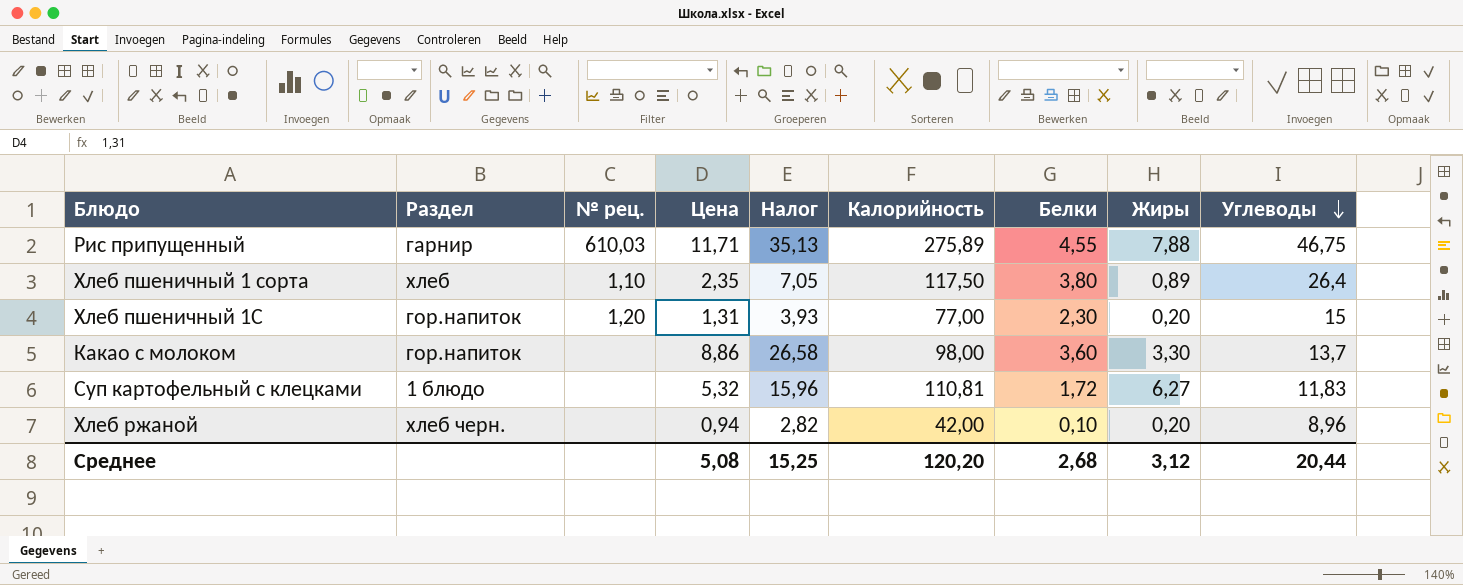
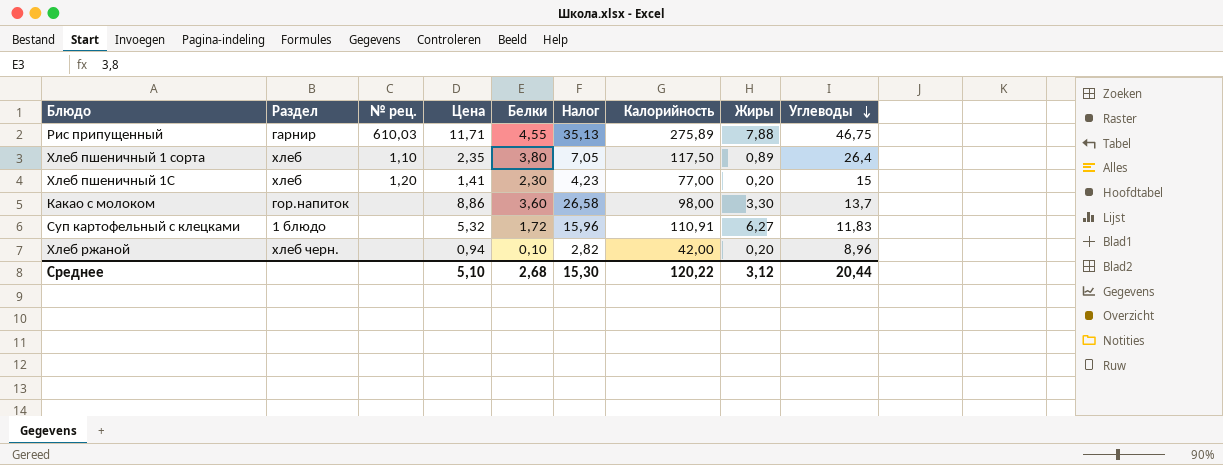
column Белки | position: 7 -> 5
Хлеб пшеничный 1С | Раздел: гор.напиток -> хлеб
Хлеб пшеничный 1С | Цена: 1,31 -> 1,41
Хлеб пшеничный 1С | Налог: 3,93 -> 4,23
Суп картофельный с клецками | Калорийность: 110,81 -> 110,91
Среднее | Цена: 5,08 -> 5,10
Среднее | Налог: 15,25 -> 15,30
Среднее | Калорийность: 120,20 -> 120,22

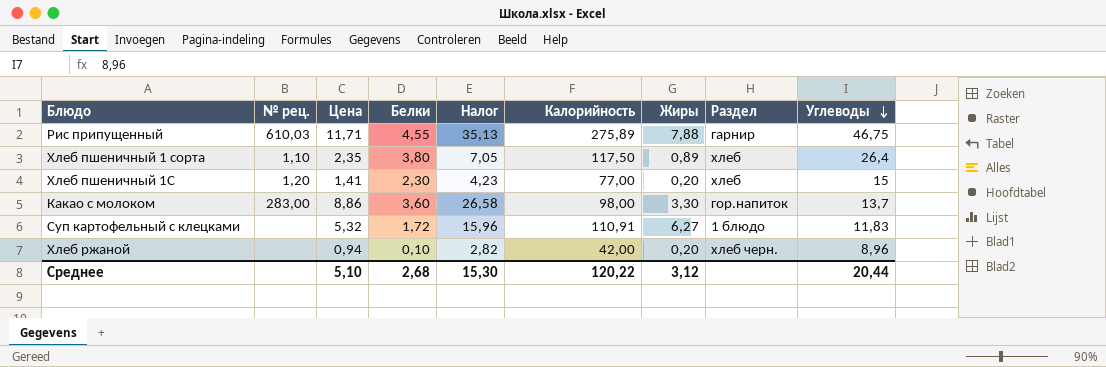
column Раздел | position: 2 -> 8
Какао с молоком | № рец.: none -> 283,00

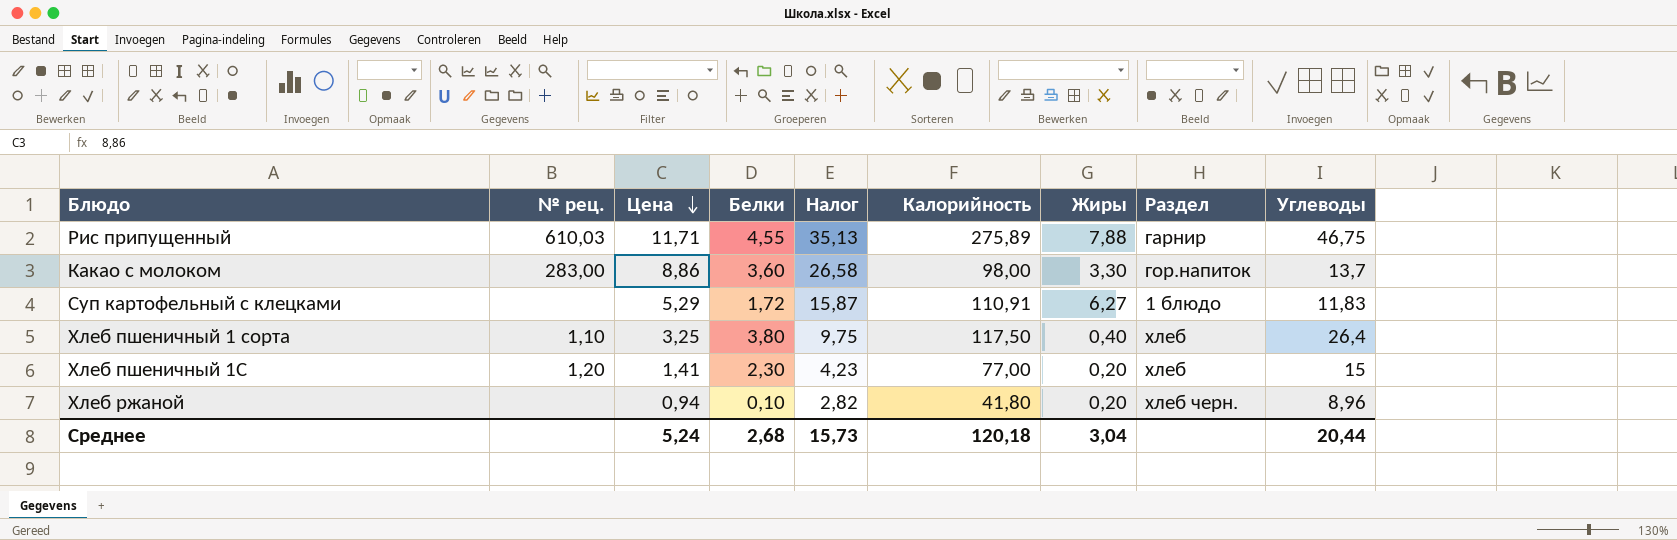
row order: Углеводы descending -> Цена descending
Суп картофельный с клецками | Цена: 5,32 -> 5,29
Суп картофельный с клецками | Налог: 15,96 -> 15,87
Хлеб пшеничный 1 сорта | Цена: 2,35 -> 3,25
Хлеб пшеничный 1 сорта | Налог: 7,05 -> 9,75
Хлеб пшеничный 1 сорта | Жиры: 0,89 -> 0,40
Хлеб ржаной | Калорийность: 42,00 -> 41,80
Среднее | Цена: 5,10 -> 5,24
Среднее | Налог: 15,30 -> 15,73
Среднее | Калорийность: 120,22 -> 120,18
Среднее | Жиры: 3,12 -> 3,04

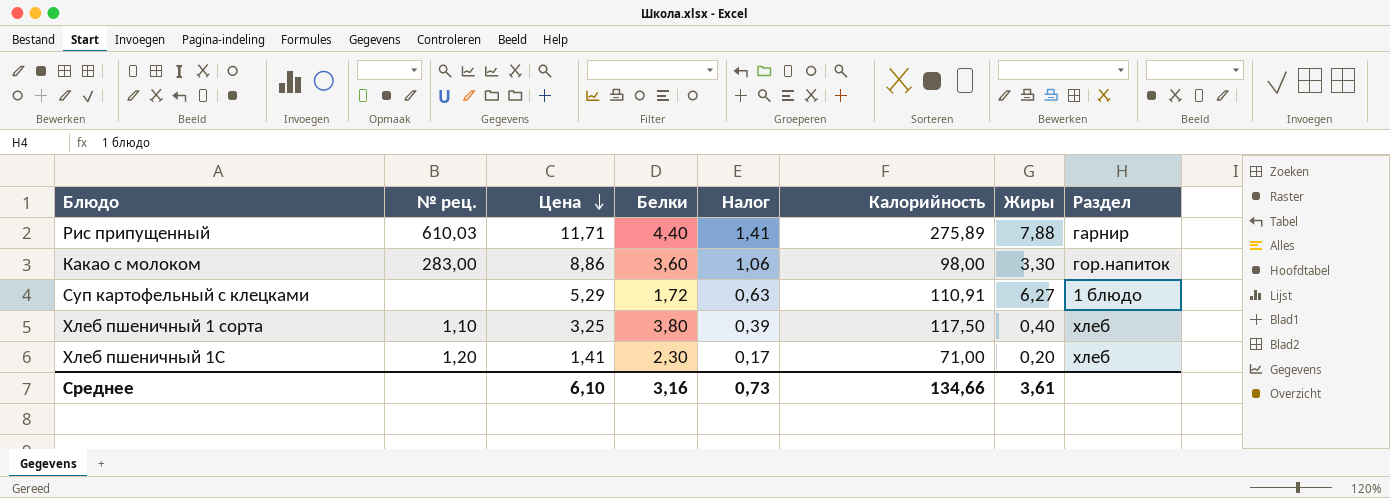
column Углеводы | position: 9 -> none
column Налог | formula: [Цена] * 3 -> [Цена] * 0,12
row Хлеб ржаной: none | 0,94 | 0,10 | 2,82 | 41,80 | 0,20 | хлеб черн. | 8,96 -> none
Рис припущенный | Белки: 4,55 -> 4,40
Хлеб пшеничный 1С | Калорийность: 77,00 -> 71,00
Среднее | Цена: 5,24 -> 6,10
Среднее | Белки: 2,68 -> 3,16
Среднее | Налог: 15,73 -> 0,73
Среднее | Калорийность: 120,18 -> 134,66
Среднее | Жиры: 3,04 -> 3,61

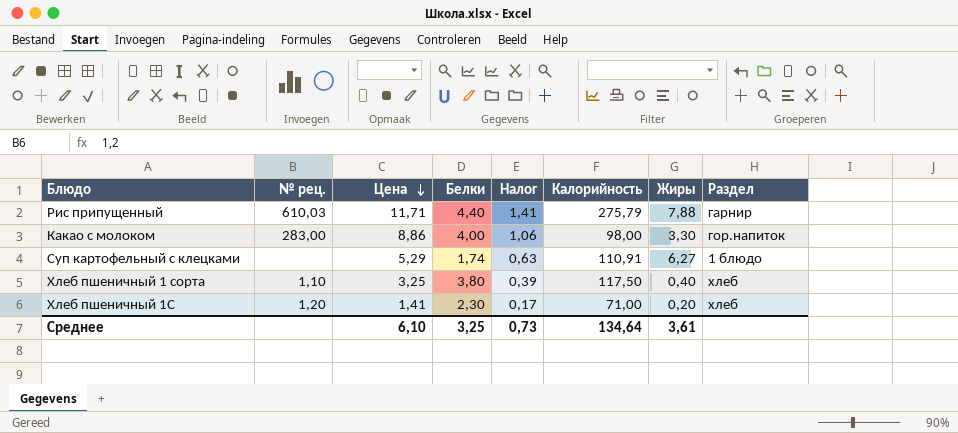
Рис припущенный | Калорийность: 275,89 -> 275,79
Какао с молоком | Белки: 3,60 -> 4,00
Суп картофельный с клецками | Белки: 1,72 -> 1,74
Среднее | Белки: 3,16 -> 3,25
Среднее | Калорийность: 134,66 -> 134,64

